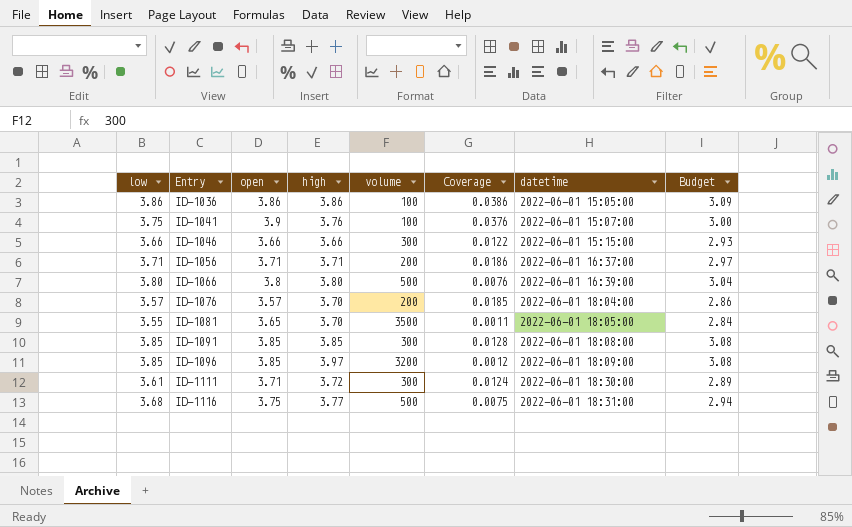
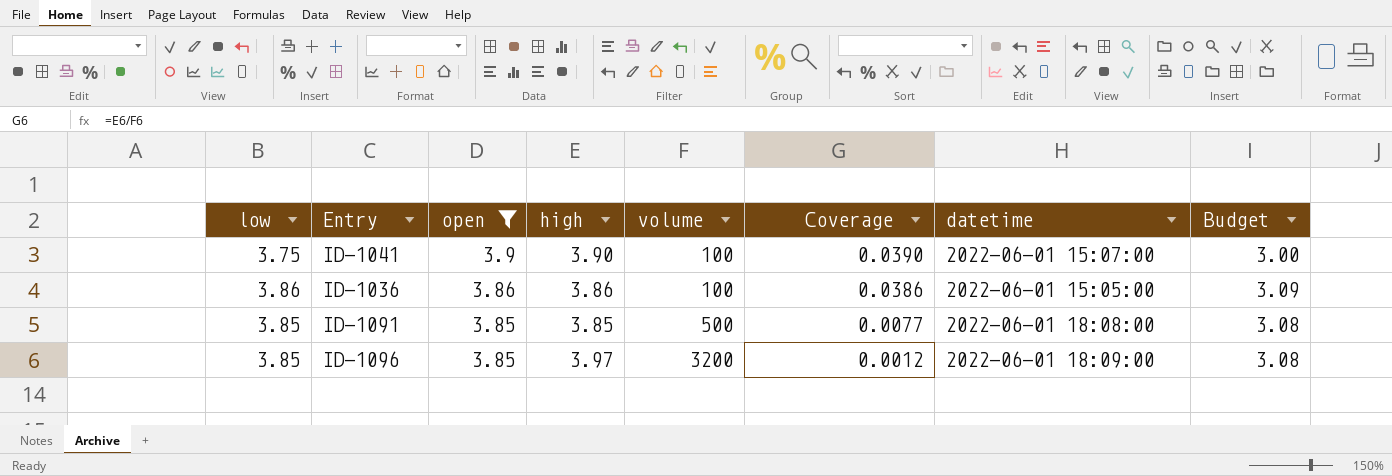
filter: none -> open >= 3.85
row order: Entry ascending -> open descending
ID-1041 | high: 3.76 -> 3.90
ID-1041 | Coverage: 0.0376 -> 0.0390
ID-1091 | volume: 300 -> 500
ID-1091 | Coverage: 0.0128 -> 0.0077

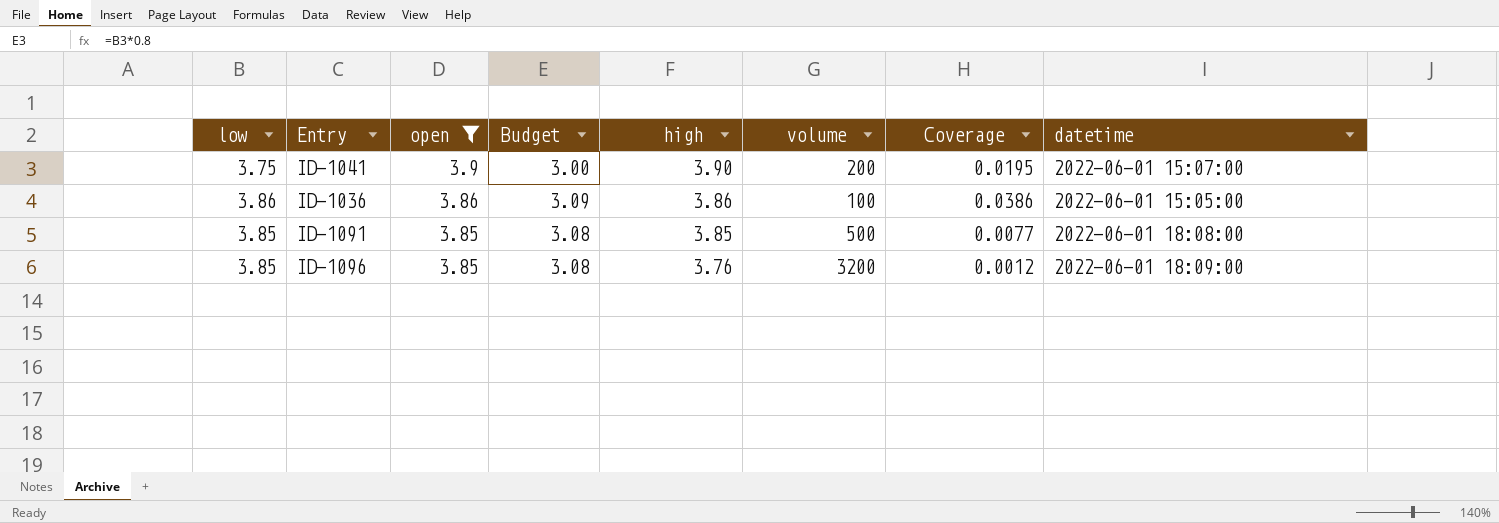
column Budget | position: 8 -> 4
ID-1041 | volume: 100 -> 200
ID-1041 | Coverage: 0.0390 -> 0.0195
ID-1096 | high: 3.97 -> 3.76

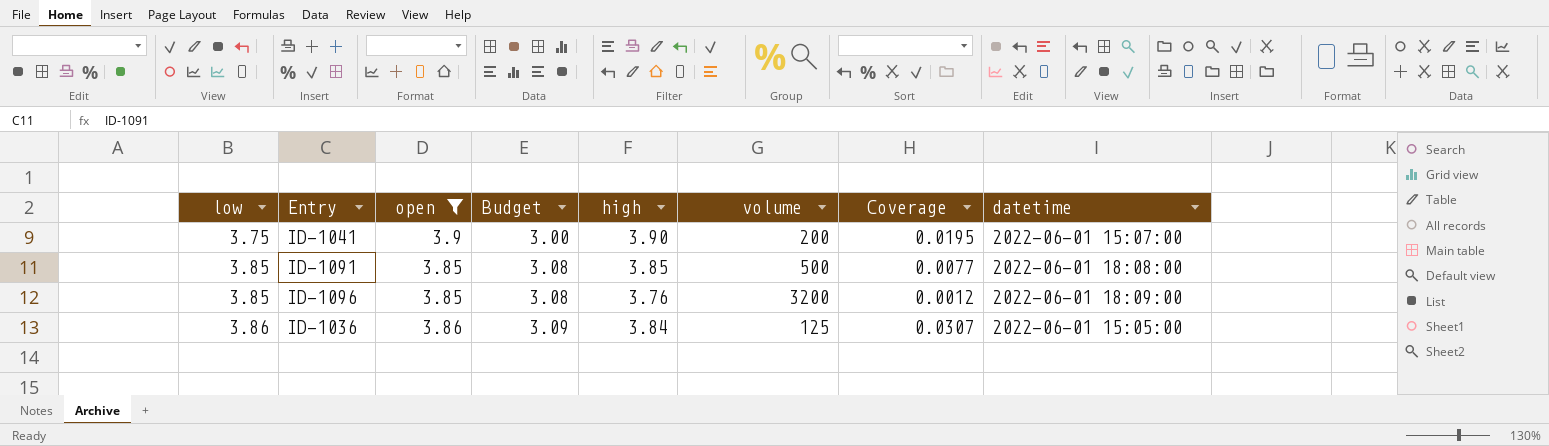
row order: open descending -> low ascending
ID-1036 | high: 3.86 -> 3.84
ID-1036 | volume: 100 -> 125
ID-1036 | Coverage: 0.0386 -> 0.0307

